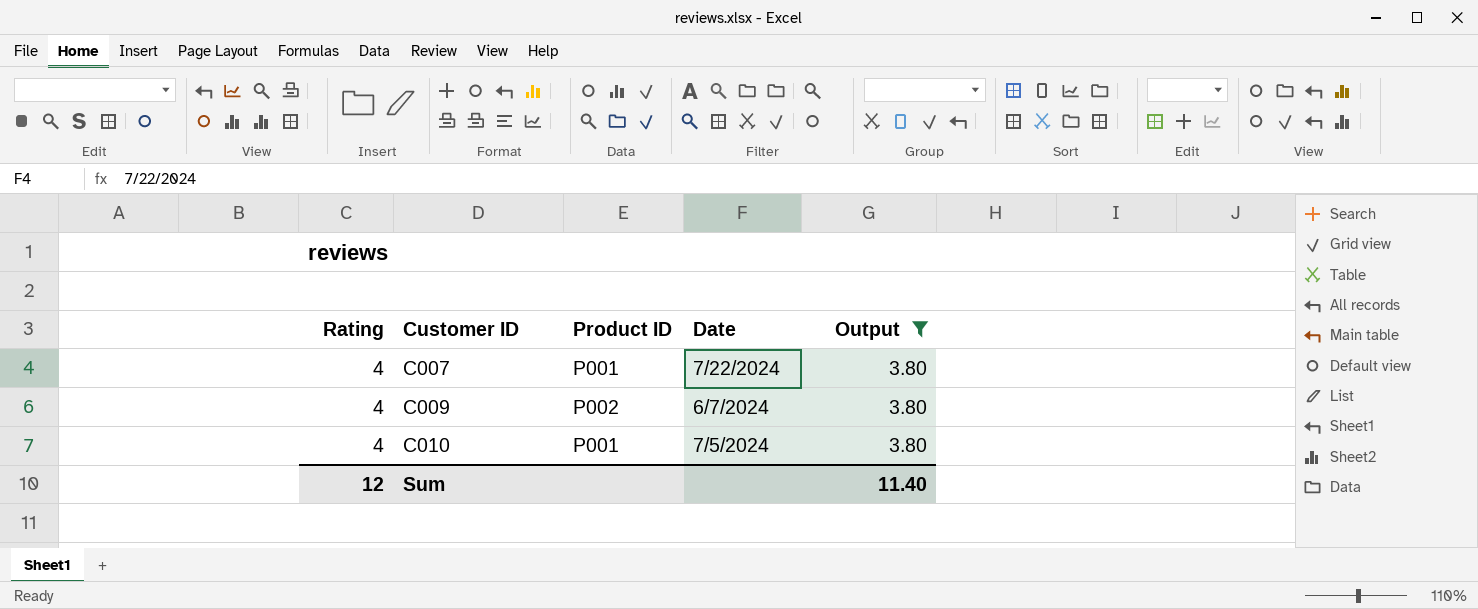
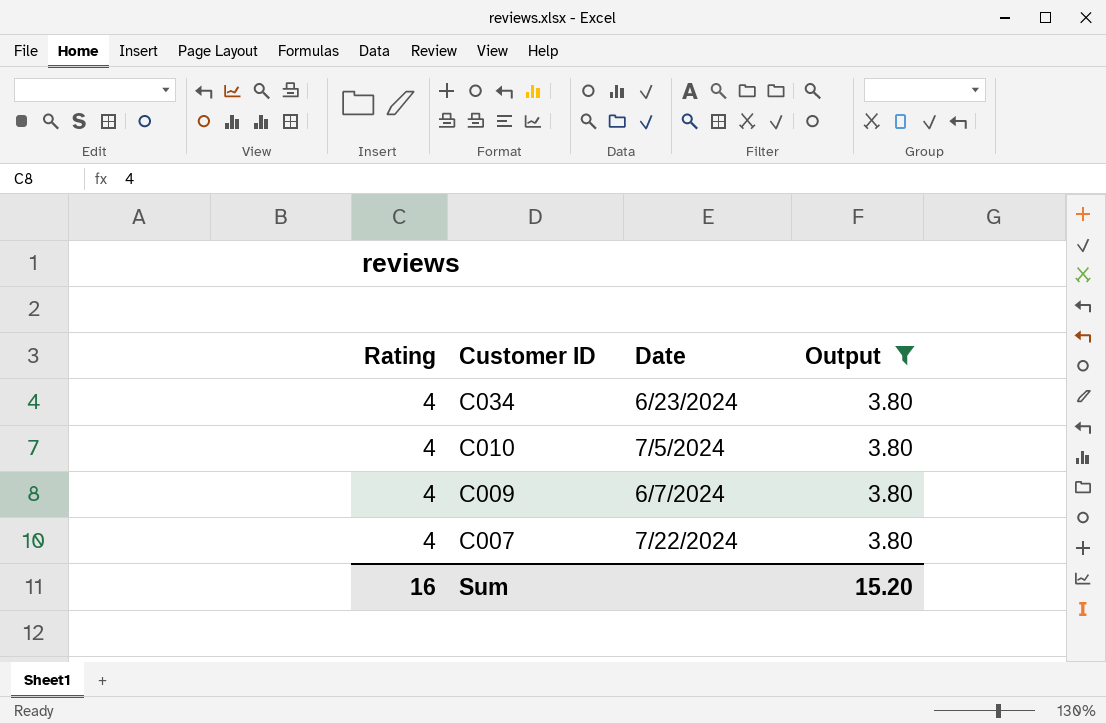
row order: Customer ID ascending -> Customer ID descending
column Product ID | position: 3 -> none
row C034: none -> 4 | 6/23/2024 | 3.80
Sum | Rating: 12 -> 16
Sum | Output: 11.40 -> 15.20

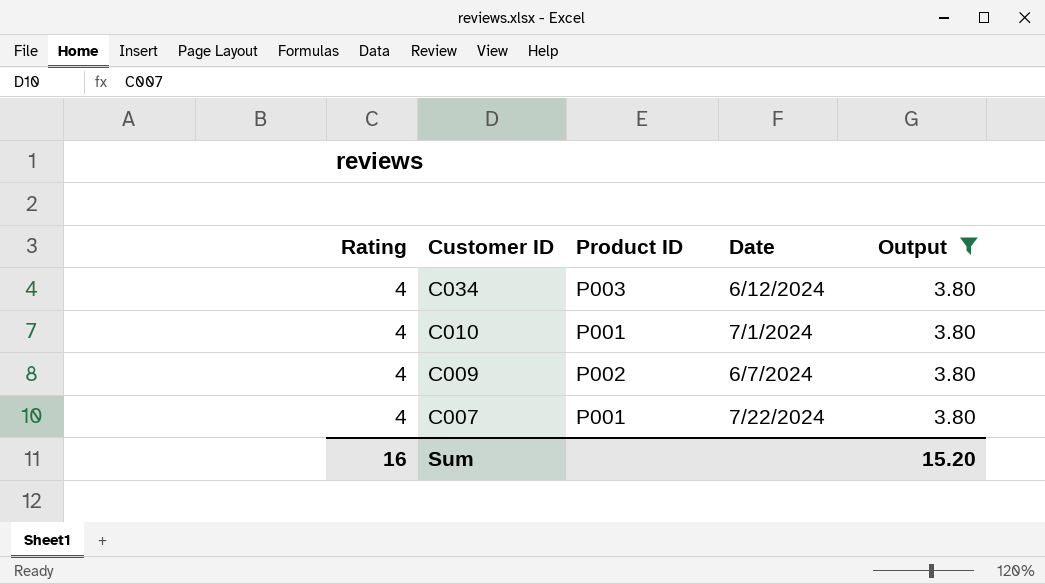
column Product ID | position: none -> 3
C034 | Date: 6/23/2024 -> 6/12/2024
C010 | Date: 7/5/2024 -> 7/1/2024

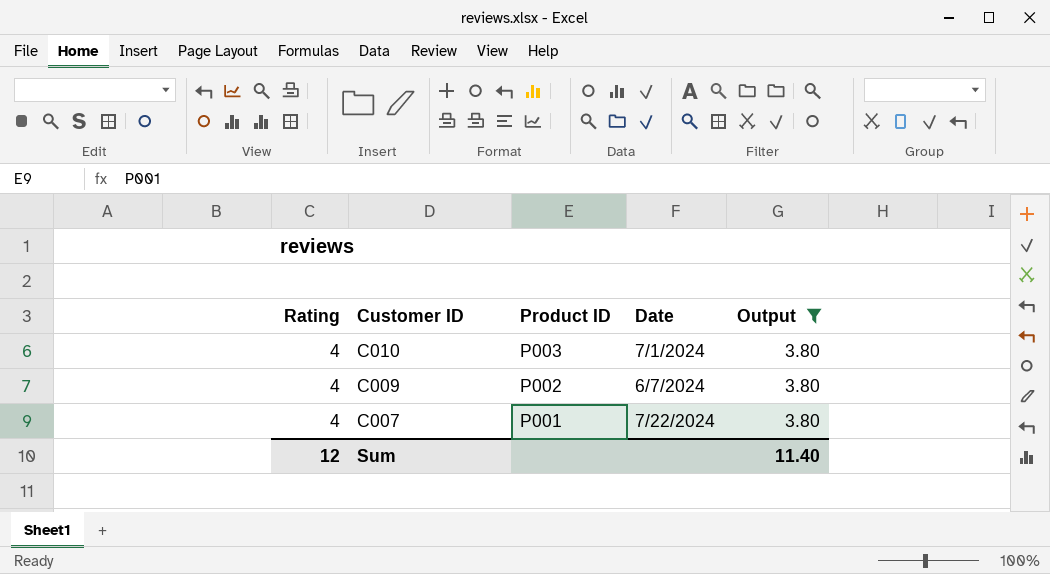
row C034: 4 | P003 | 6/12/2024 | 3.80 -> none
C010 | Product ID: P001 -> P003
Sum | Rating: 16 -> 12
Sum | Output: 15.20 -> 11.40

